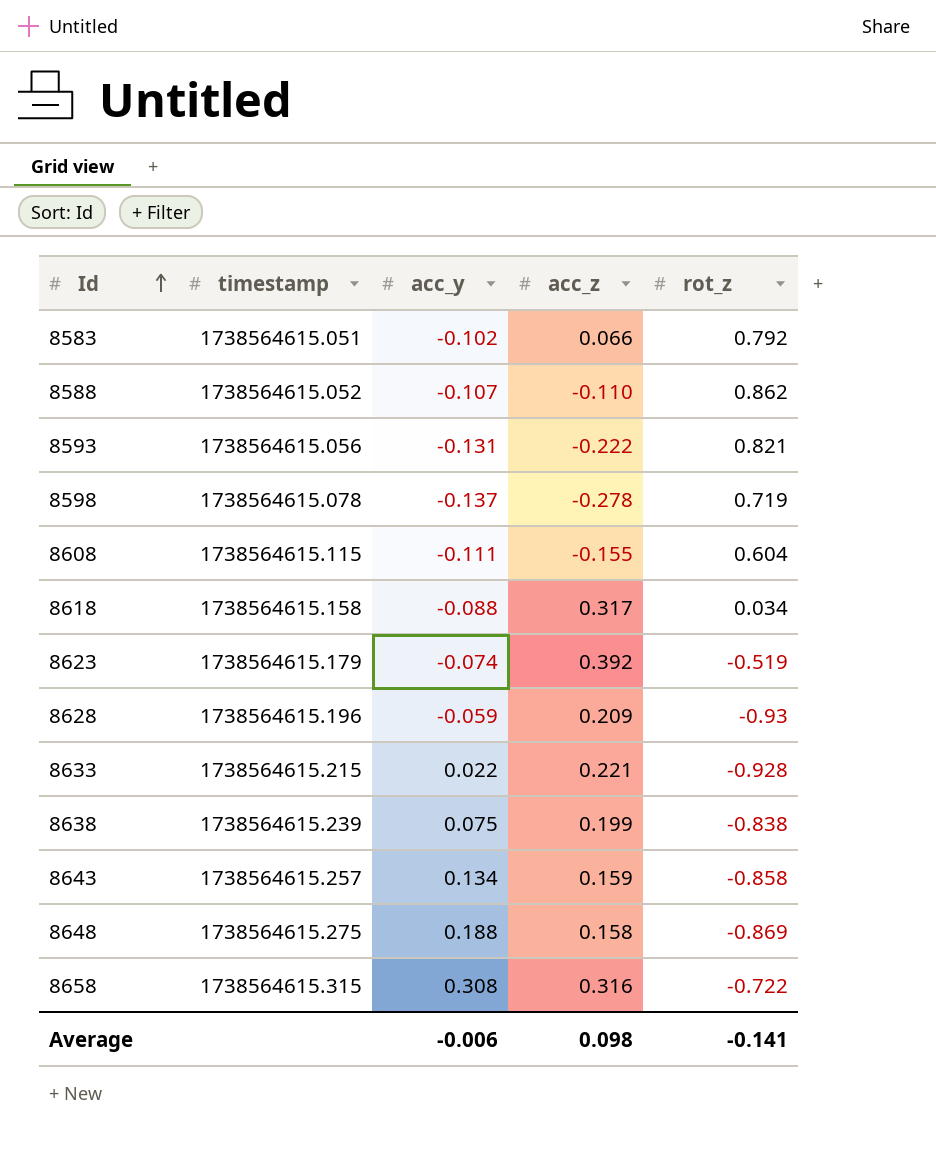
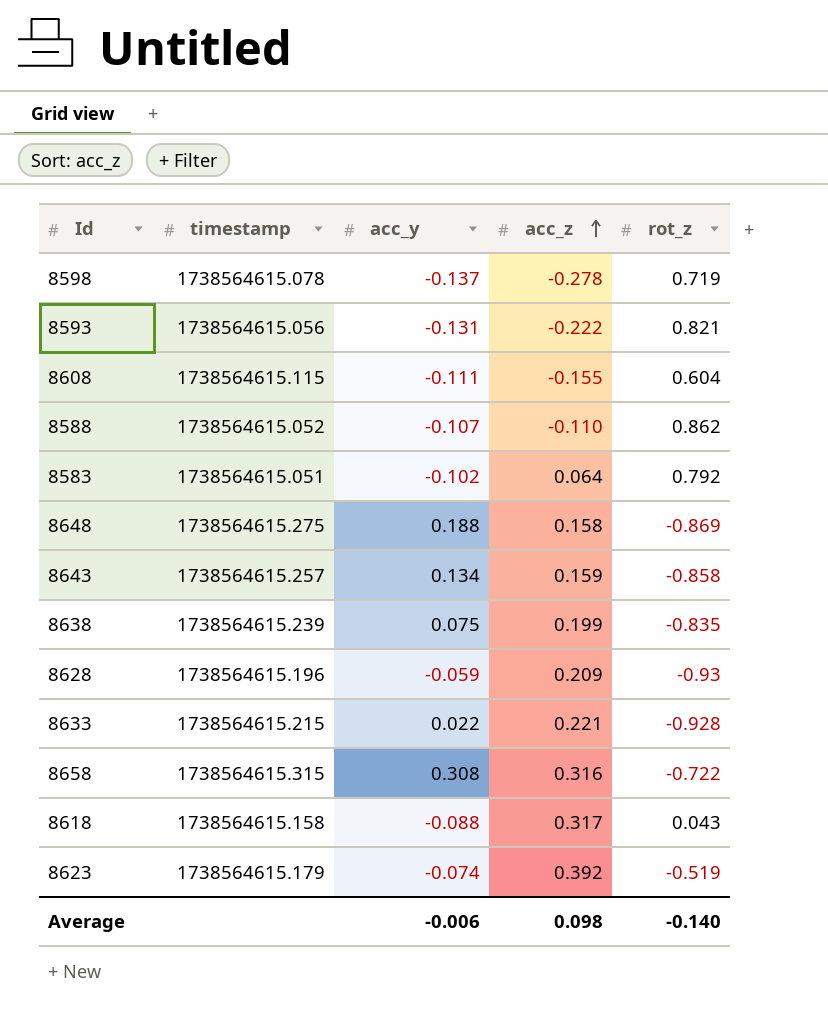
row order: Id ascending -> acc_z ascending
8583 | acc_z: 0.066 -> 0.064
8638 | rot_z: -0.838 -> -0.835
8618 | rot_z: 0.034 -> 0.043
Average | rot_z: -0.141 -> -0.140

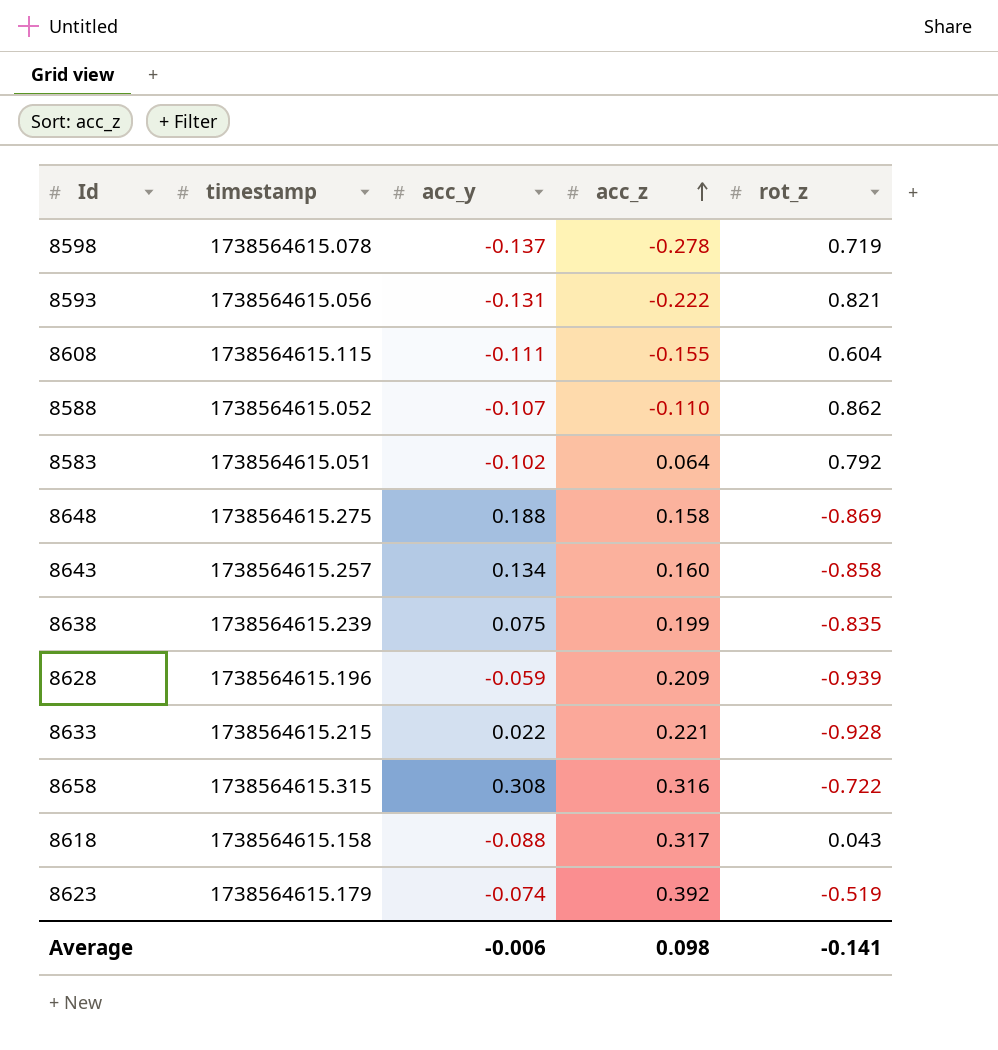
8643 | acc_z: 0.159 -> 0.160
8628 | rot_z: -0.93 -> -0.939
Average | rot_z: -0.140 -> -0.141

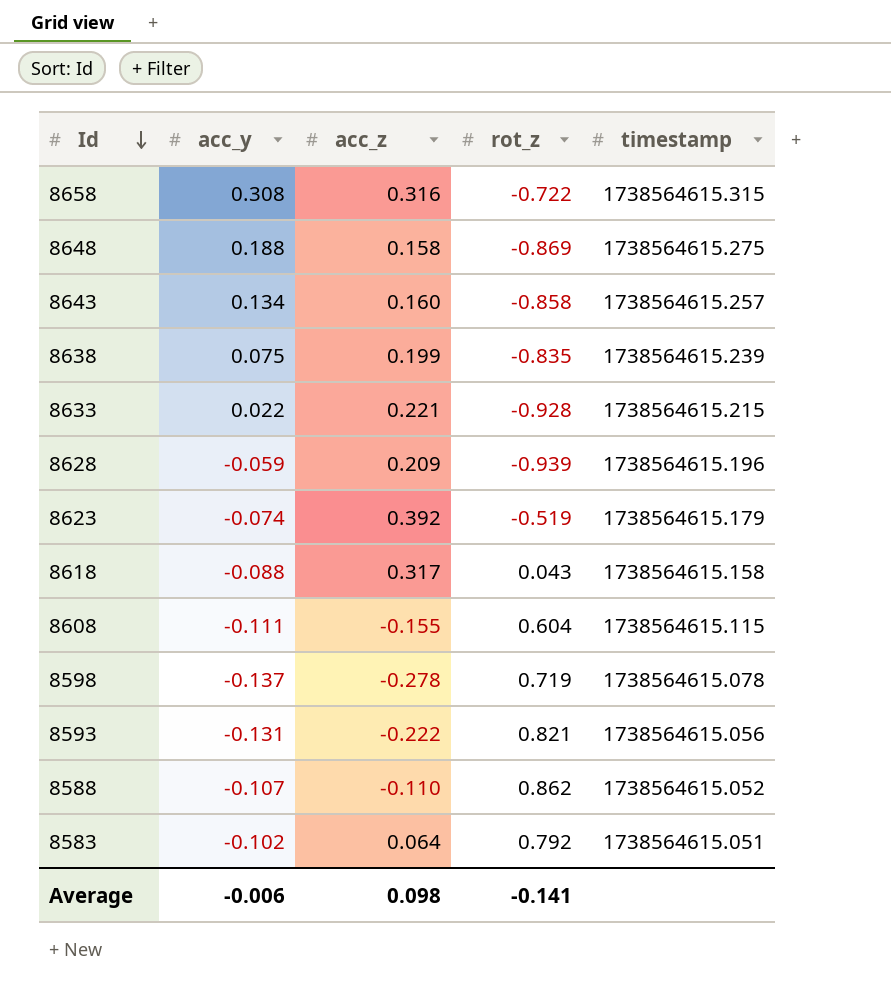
row order: acc_z ascending -> Id descending
column timestamp | position: 2 -> 5

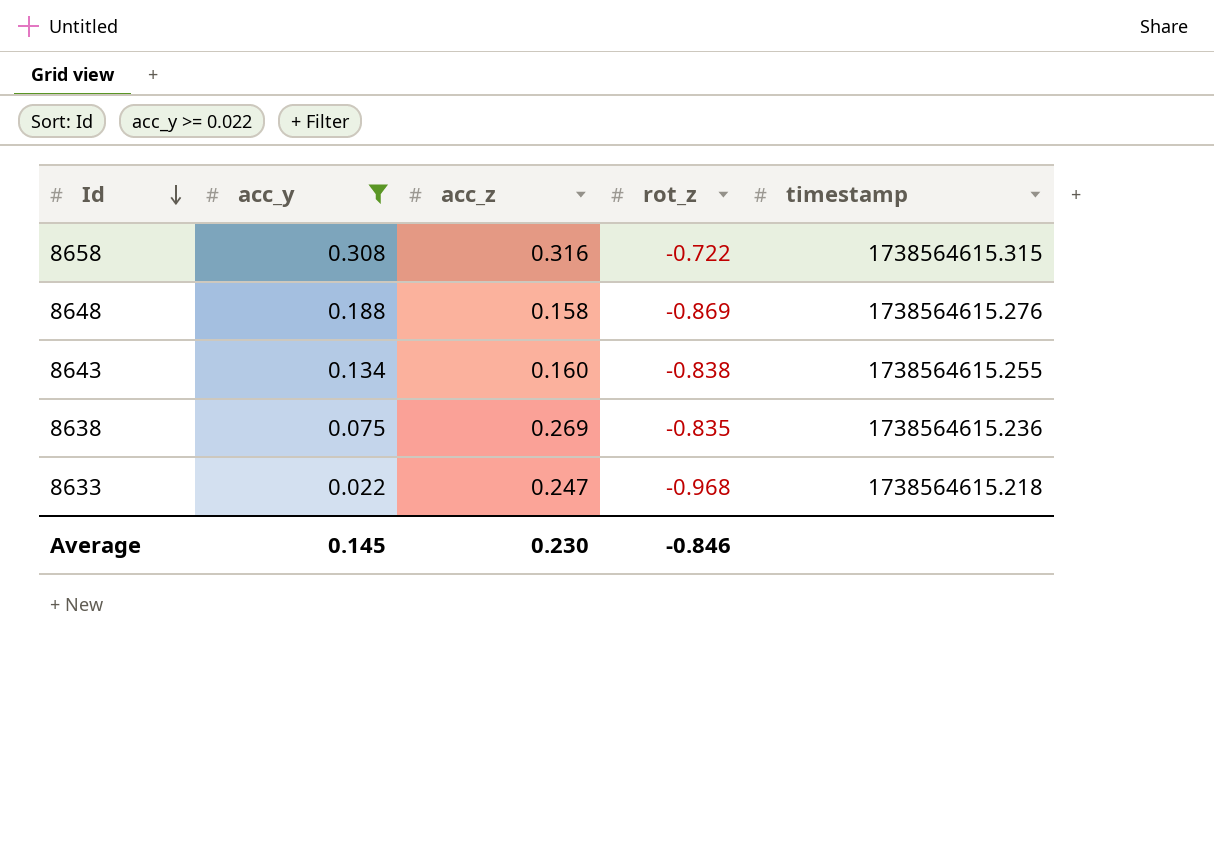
filter: none -> acc_y >= 0.022
8648 | timestamp: 1738564615.275 -> 1738564615.276
8643 | rot_z: -0.858 -> -0.838
8643 | timestamp: 1738564615.257 -> 1738564615.255
8638 | acc_z: 0.199 -> 0.269
8638 | timestamp: 1738564615.239 -> 1738564615.236
8633 | acc_z: 0.221 -> 0.247
8633 | rot_z: -0.928 -> -0.968
8633 | timestamp: 1738564615.215 -> 1738564615.218
Average | acc_y: -0.006 -> 0.145
Average | acc_z: 0.098 -> 0.230
Average | rot_z: -0.141 -> -0.846

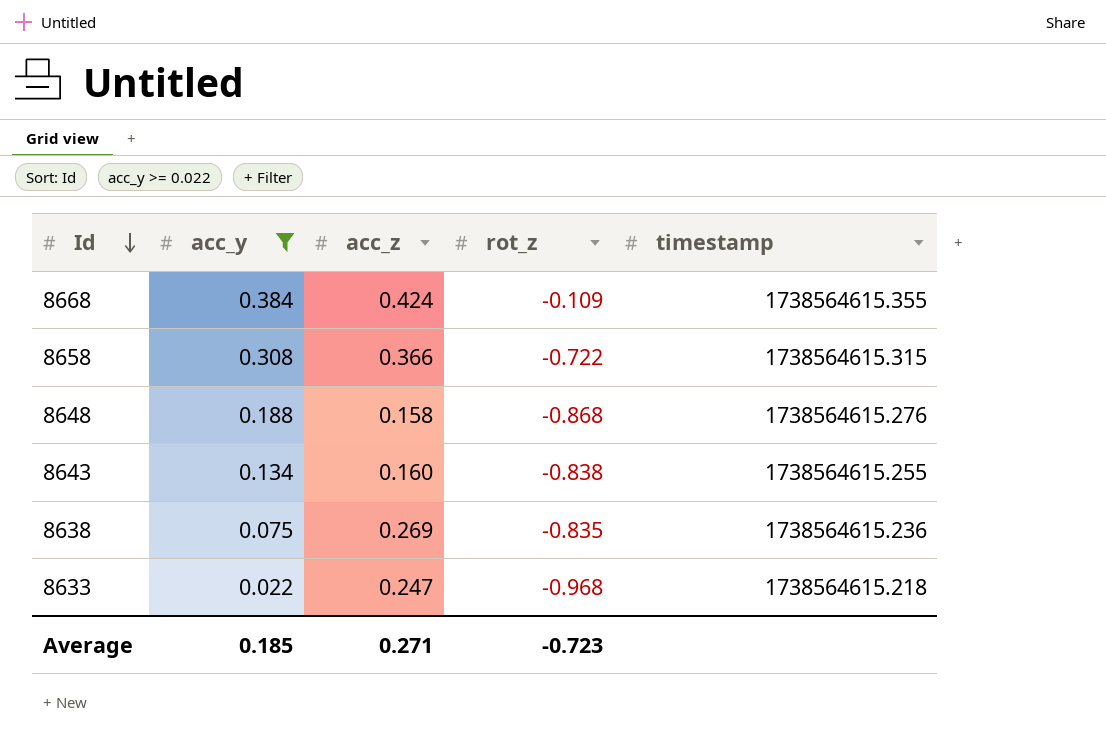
row 8668: none -> 0.384 | 0.424 | -0.109 | 1738564615.355
8658 | acc_z: 0.316 -> 0.366
8648 | rot_z: -0.869 -> -0.868
Average | acc_y: 0.145 -> 0.185
Average | acc_z: 0.230 -> 0.271
Average | rot_z: -0.846 -> -0.723

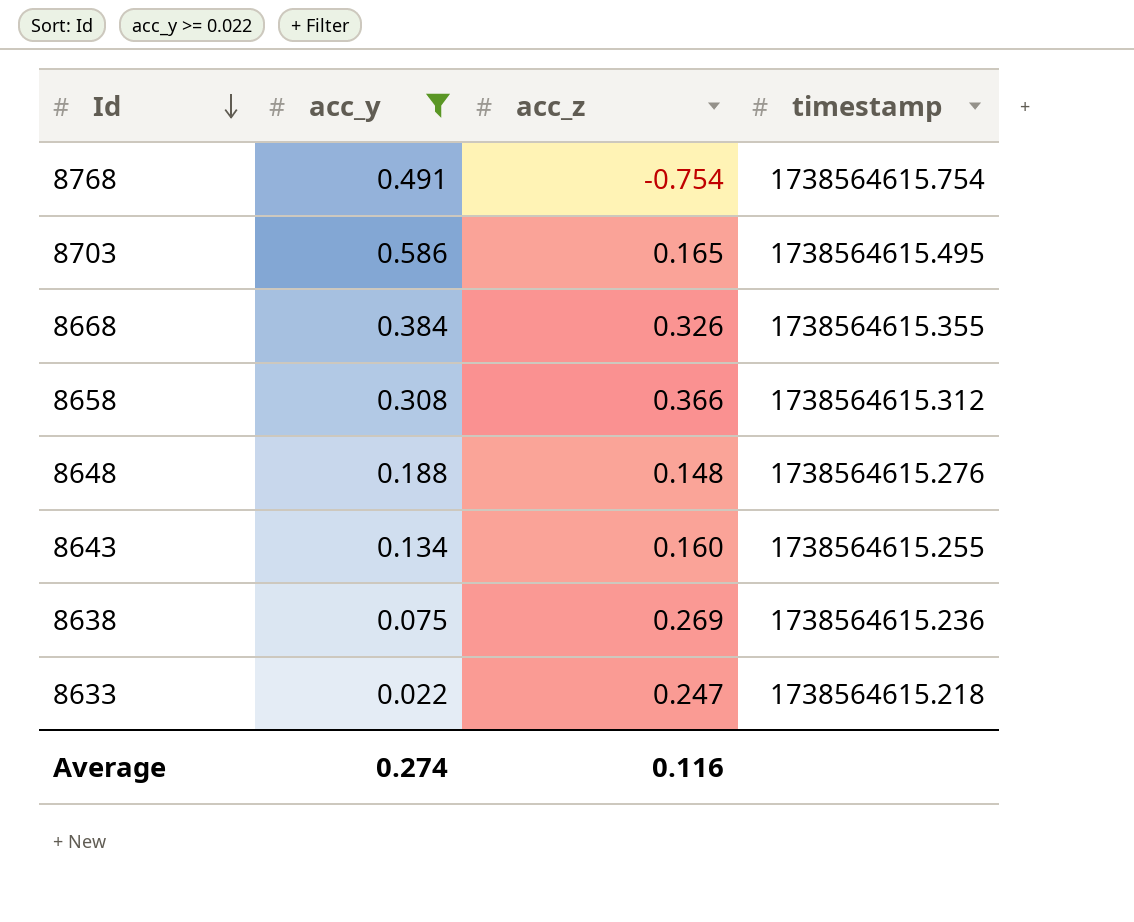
column rot_z | position: 4 -> none
row 8768: none -> 0.491 | -0.754 | 1738564615.754
row 8703: none -> 0.586 | 0.165 | 1738564615.495
8668 | acc_z: 0.424 -> 0.326
8658 | timestamp: 1738564615.315 -> 1738564615.312
8648 | acc_z: 0.158 -> 0.148
Average | acc_y: 0.185 -> 0.274
Average | acc_z: 0.271 -> 0.116

